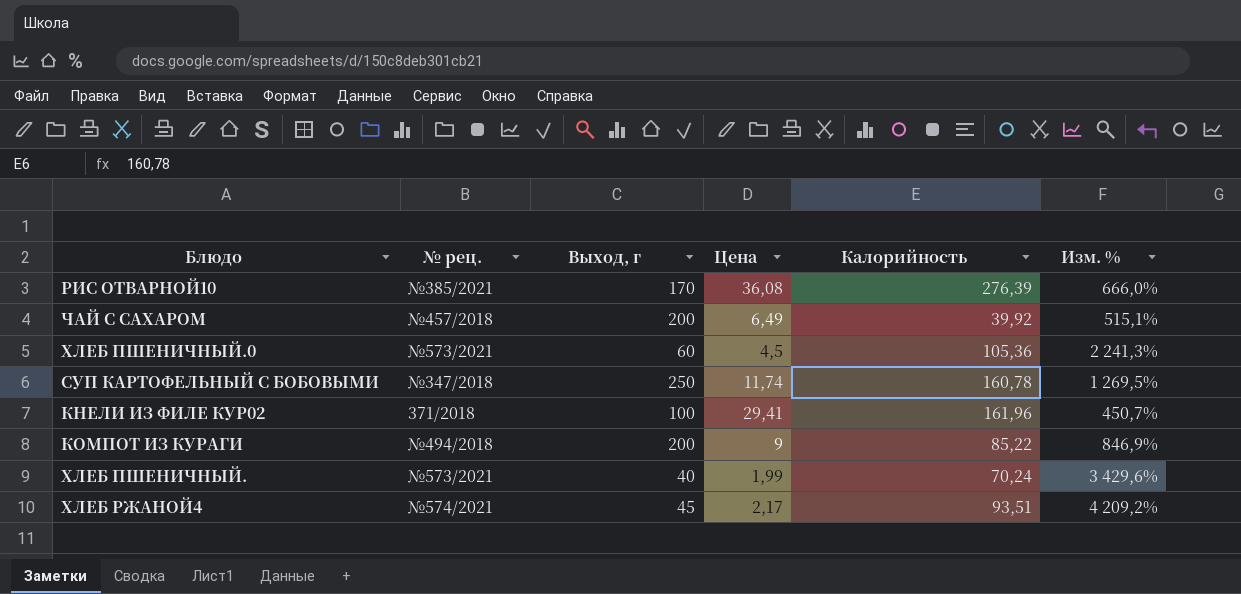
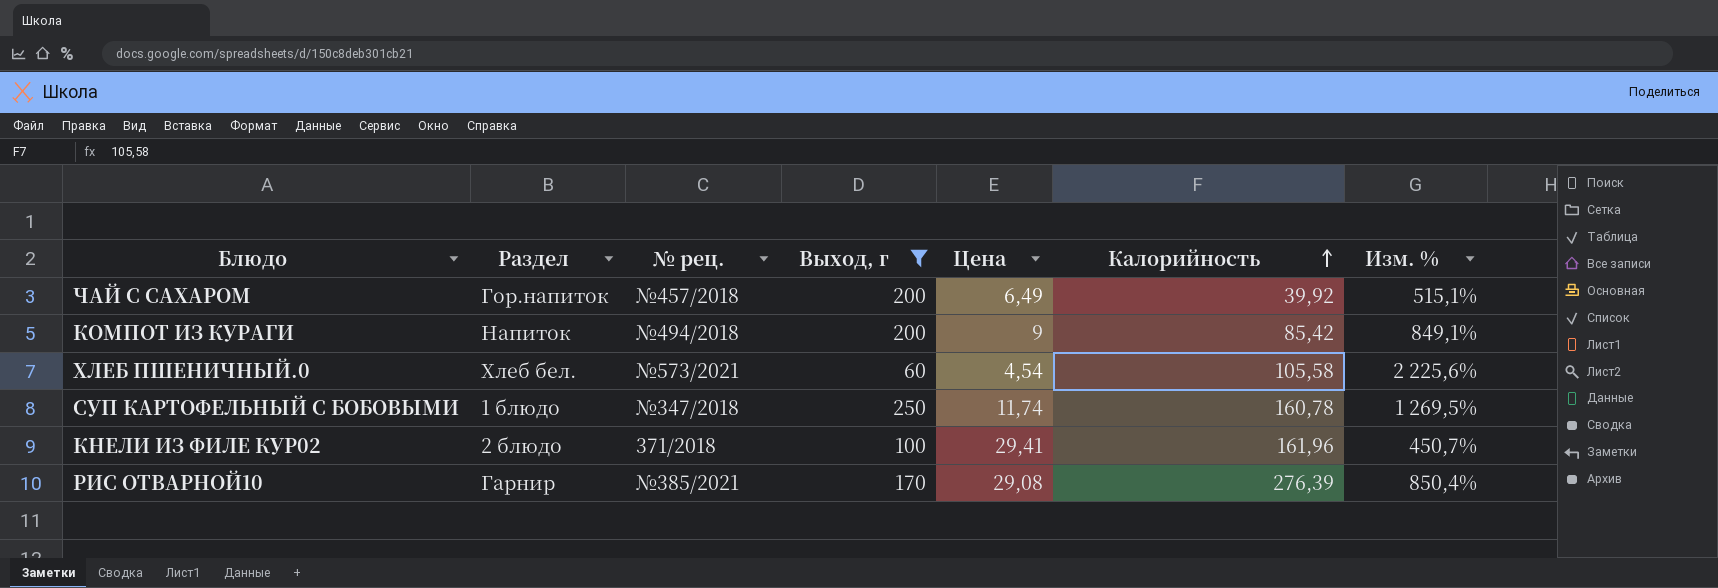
filter: none -> Выход, г >= 60
row order: none -> Калорийность ascending
column Раздел | position: none -> 2
КОМПОТ ИЗ КУРАГИ | Калорийность: 85,22 -> 85,42
КОМПОТ ИЗ КУРАГИ | Изм. %: 846,9% -> 849,1%
ХЛЕБ ПШЕНИЧНЫЙ.0 | Цена: 4,5 -> 4,54
ХЛЕБ ПШЕНИЧНЫЙ.0 | Калорийность: 105,36 -> 105,58
ХЛЕБ ПШЕНИЧНЫЙ.0 | Изм. %: 2 241,3% -> 2 225,6%
РИС ОТВАРНОЙ10 | Цена: 36,08 -> 29,08
РИС ОТВАРНОЙ10 | Изм. %: 666,0% -> 850,4%

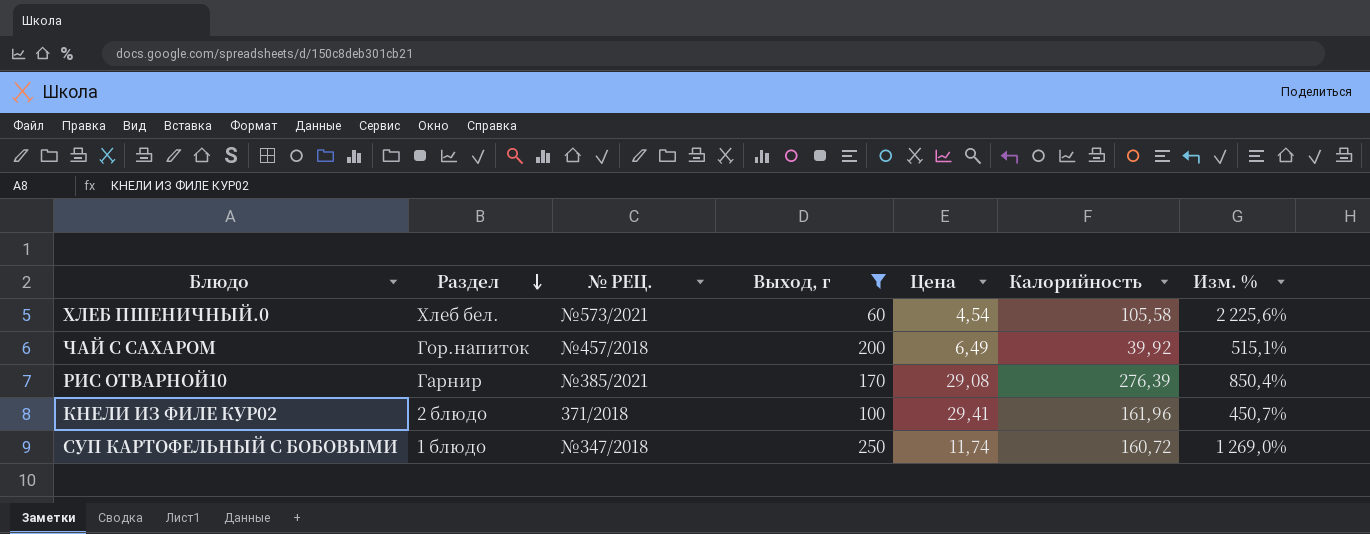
row order: Калорийность ascending -> Раздел descending
column name: № рец. -> № РЕЦ.
row КОМПОТ ИЗ КУРАГИ: Напиток | №494/2018 | 200 | 9 | 85,42 | 849,1% -> none
СУП КАРТОФЕЛЬНЫЙ С БОБОВЫМИ | Калорийность: 160,78 -> 160,72
СУП КАРТОФЕЛЬНЫЙ С БОБОВЫМИ | Изм. %: 1 269,5% -> 1 269,0%

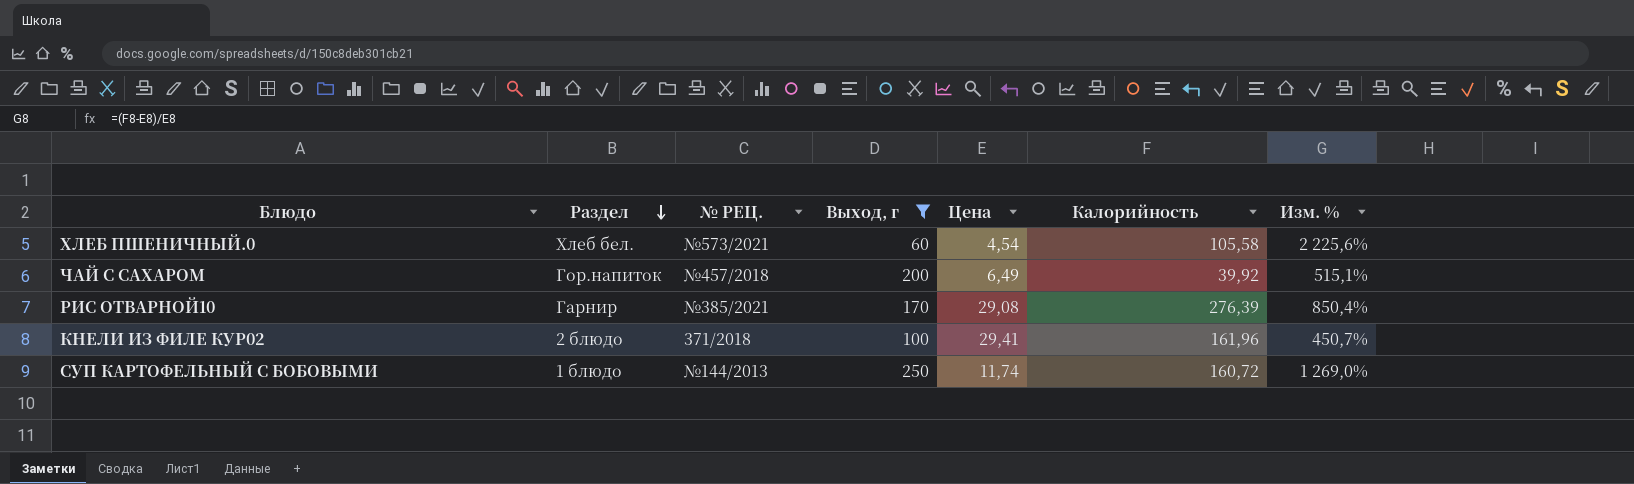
СУП КАРТОФЕЛЬНЫЙ С БОБОВЫМИ | № РЕЦ.: №347/2018 -> №144/2013

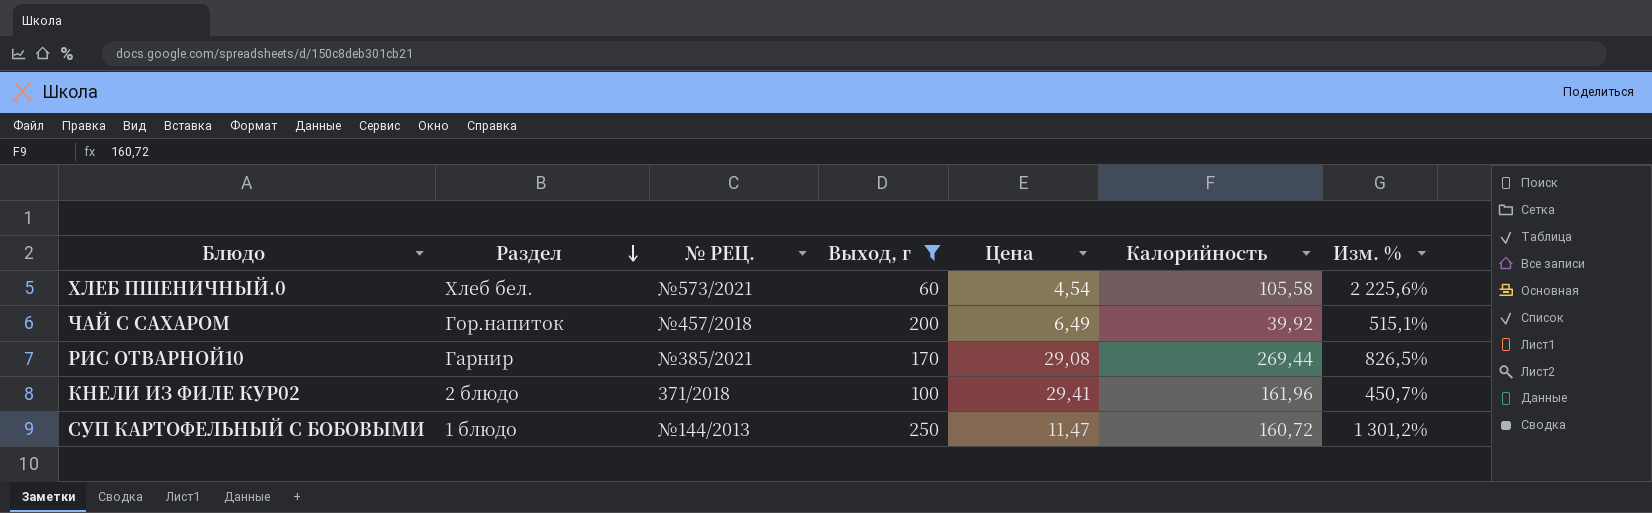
РИС ОТВАРНОЙ10 | Калорийность: 276,39 -> 269,44
РИС ОТВАРНОЙ10 | Изм. %: 850,4% -> 826,5%
СУП КАРТОФЕЛЬНЫЙ С БОБОВЫМИ | Цена: 11,74 -> 11,47
СУП КАРТОФЕЛЬНЫЙ С БОБОВЫМИ | Изм. %: 1 269,0% -> 1 301,2%

